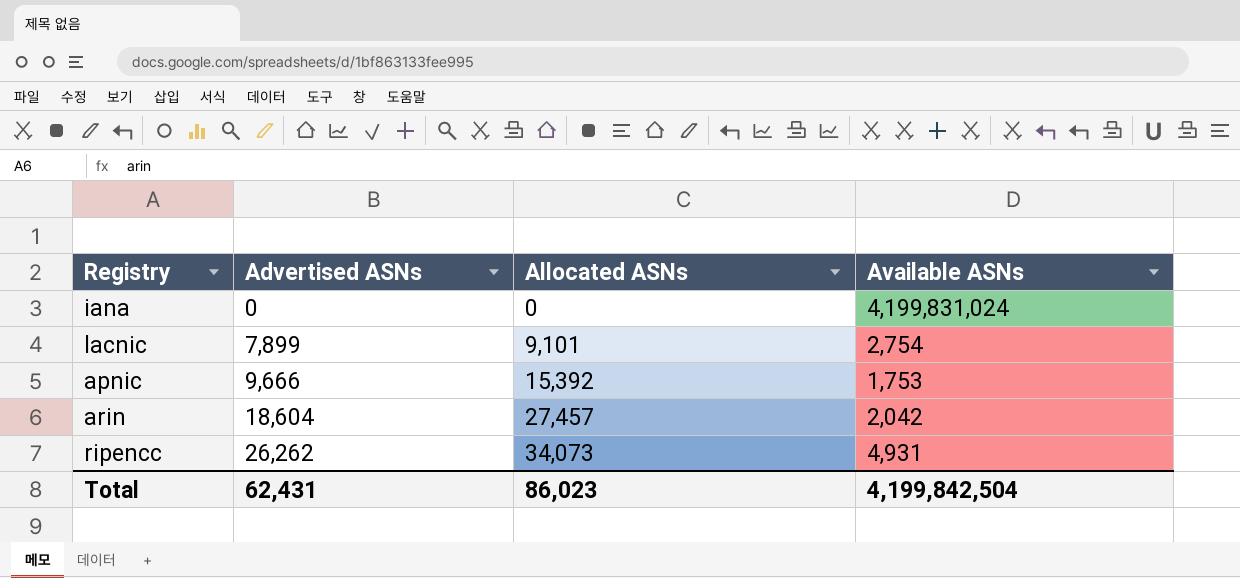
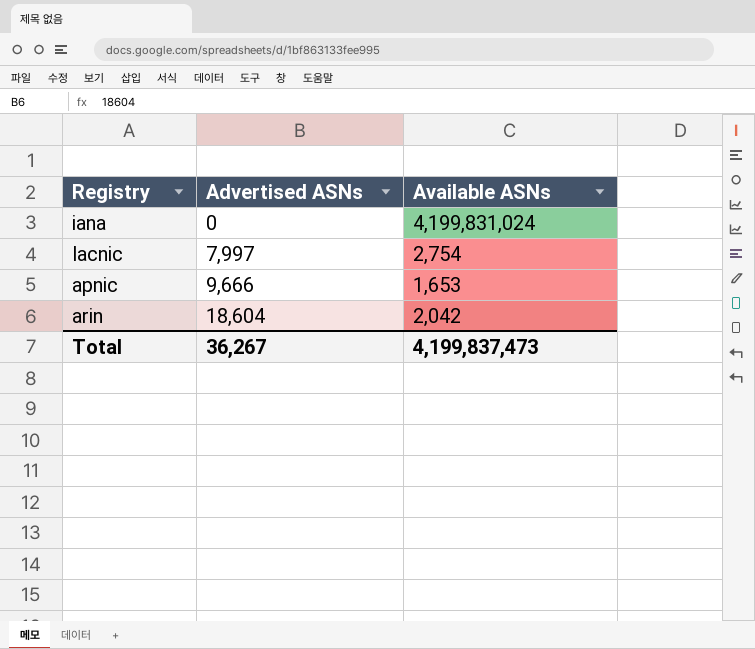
column Allocated ASNs | position: 3 -> none
row ripencc: 26,262 | 34,073 | 4,931 -> none
lacnic | Advertised ASNs: 7,899 -> 7,997
apnic | Available ASNs: 1,753 -> 1,653
Total | Advertised ASNs: 62,431 -> 36,267
Total | Available ASNs: 4,199,842,504 -> 4,199,837,473

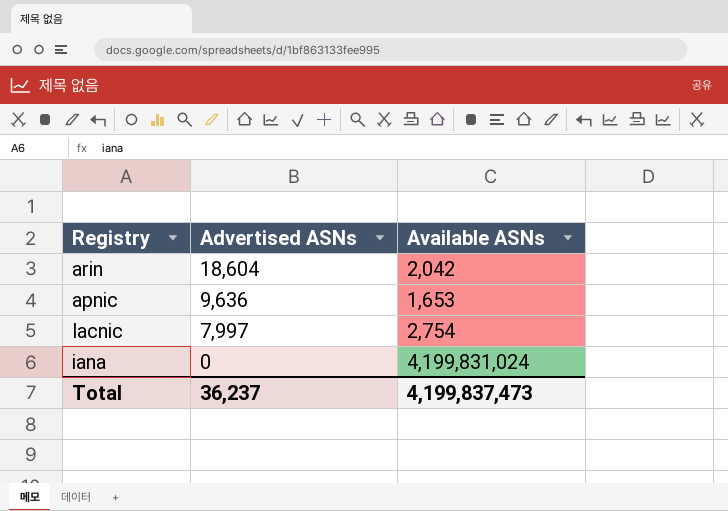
row order: Advertised ASNs ascending -> Advertised ASNs descending
apnic | Advertised ASNs: 9,666 -> 9,636
Total | Advertised ASNs: 36,267 -> 36,237

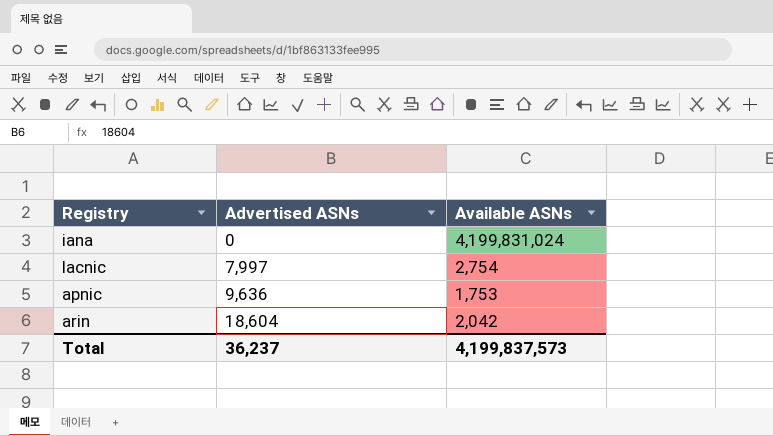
row order: Advertised ASNs descending -> Advertised ASNs ascending
apnic | Available ASNs: 1,653 -> 1,753
Total | Available ASNs: 4,199,837,473 -> 4,199,837,573

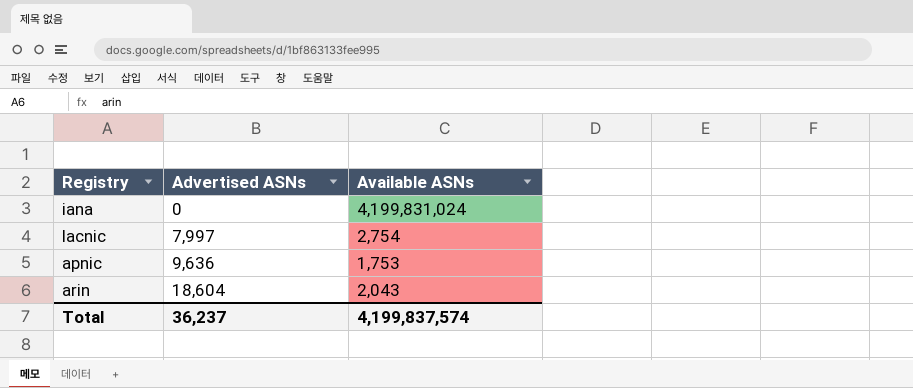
arin | Available ASNs: 2,042 -> 2,043
Total | Available ASNs: 4,199,837,573 -> 4,199,837,574

